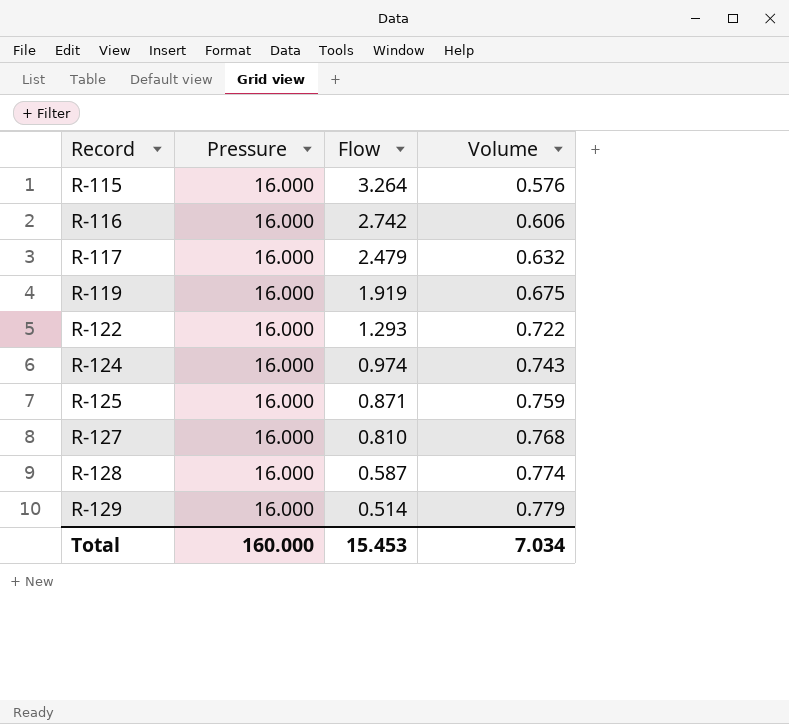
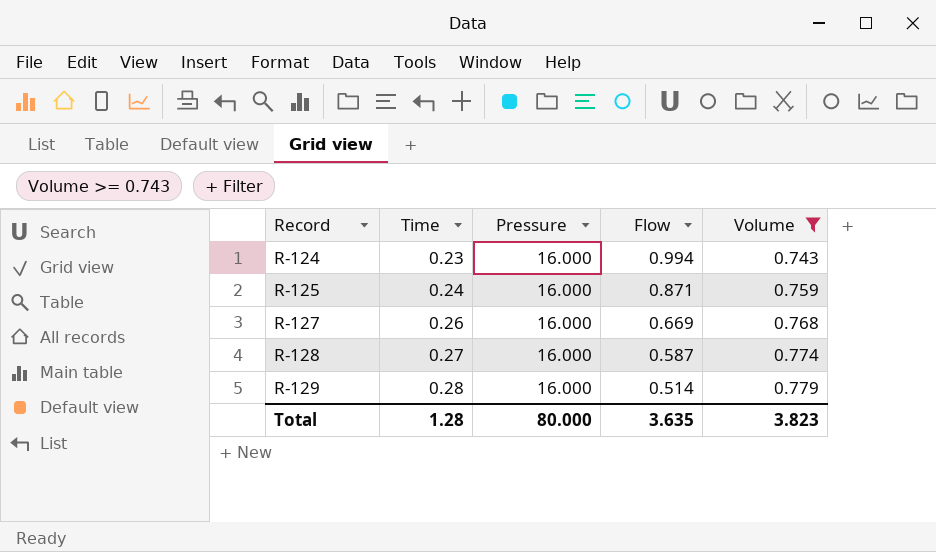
filter: none -> Volume >= 0.743
column Time | position: none -> 2
R-124 | Flow: 0.974 -> 0.994
R-127 | Flow: 0.810 -> 0.669
Total | Pressure: 160.000 -> 80.000
Total | Flow: 15.453 -> 3.635
Total | Volume: 7.034 -> 3.823

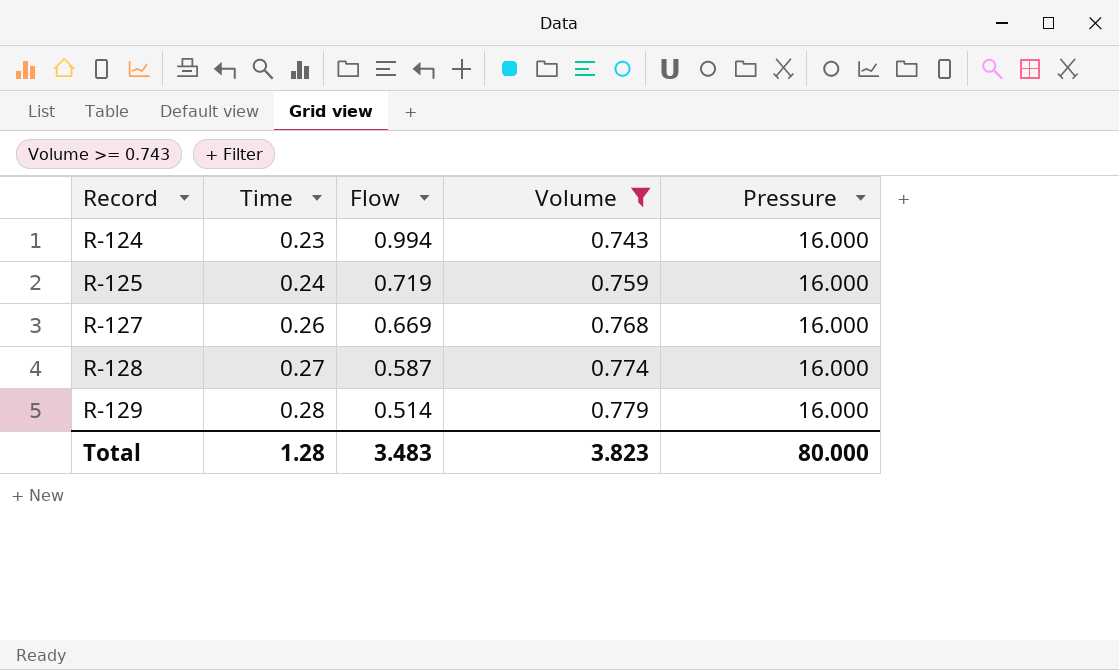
column Pressure | position: 3 -> 5
R-125 | Flow: 0.871 -> 0.719
Total | Flow: 3.635 -> 3.483

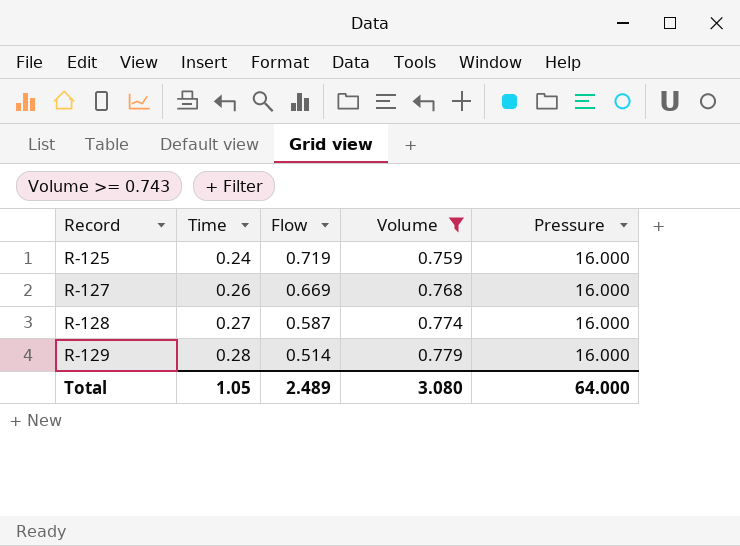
row R-124: 0.23 | 0.994 | 0.743 | 16.000 -> none
Total | Time: 1.28 -> 1.05
Total | Flow: 3.483 -> 2.489
Total | Volume: 3.823 -> 3.080
Total | Pressure: 80.000 -> 64.000

